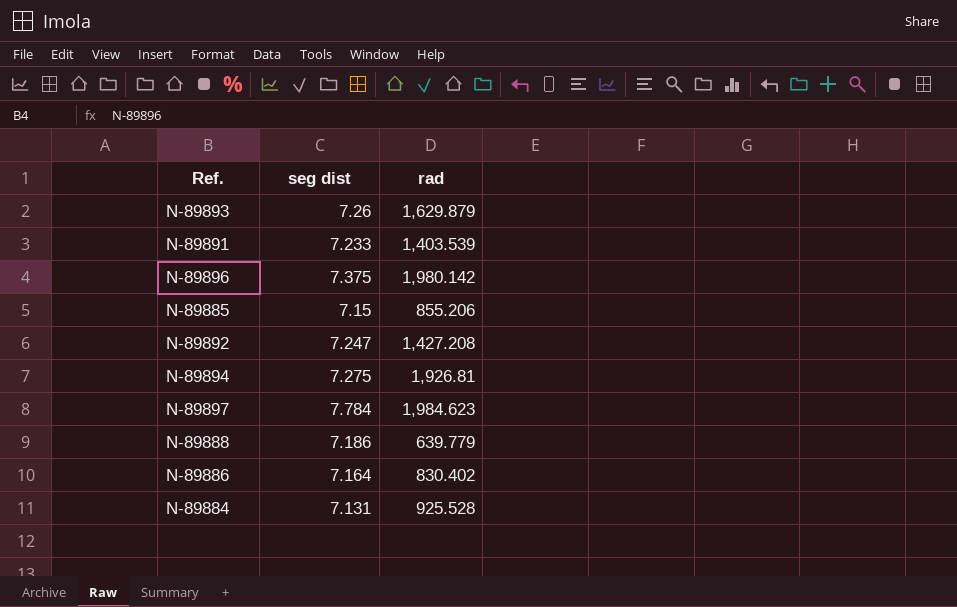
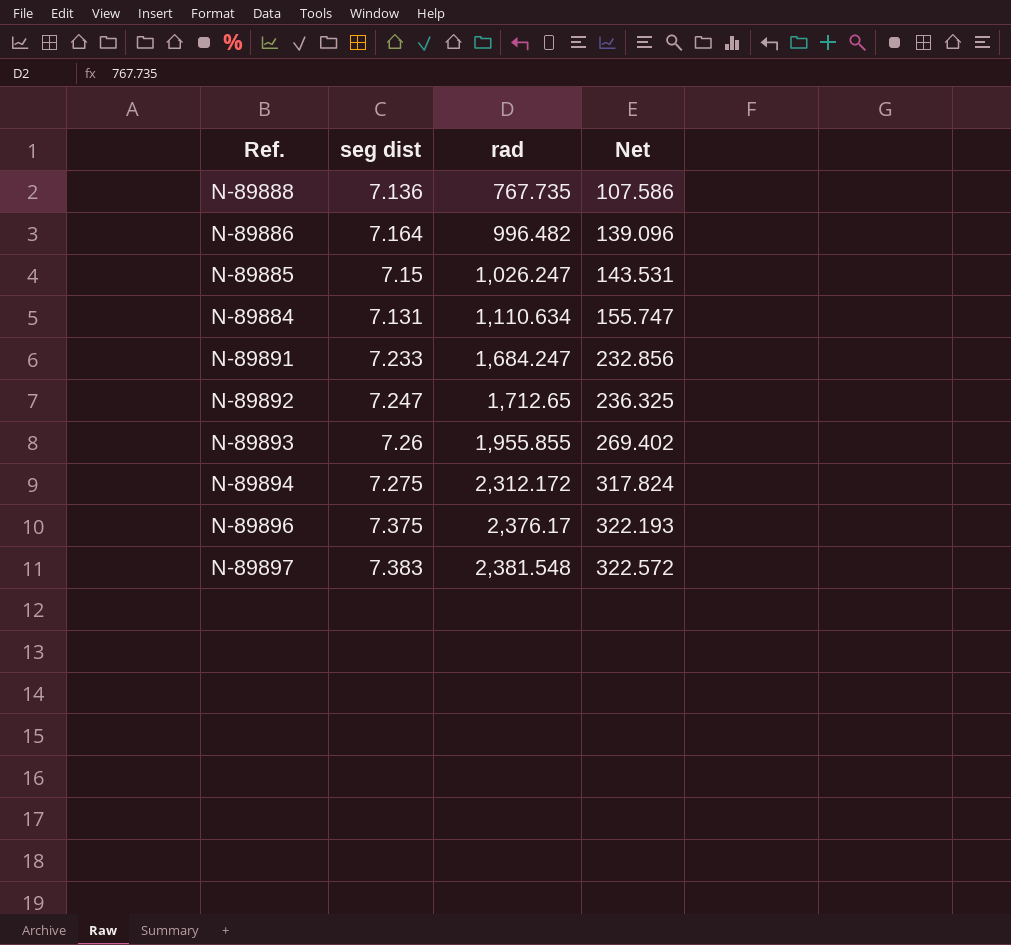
row order: none -> rad ascending
column Net | formula: none -> [rad] / [seg dist]
N-89888 | seg dist: 7.186 -> 7.136
N-89888 | rad: 639.779 -> 767.735
N-89886 | rad: 830.402 -> 996.482
N-89885 | rad: 855.206 -> 1,026.247
N-89884 | rad: 925.528 -> 1,110.634
N-89891 | rad: 1,403.539 -> 1,684.247
N-89892 | rad: 1,427.208 -> 1,712.65
N-89893 | rad: 1,629.879 -> 1,955.855
N-89894 | rad: 1,926.81 -> 2,312.172
N-89896 | rad: 1,980.142 -> 2,376.17
N-89897 | seg dist: 7.784 -> 7.383
N-89897 | rad: 1,984.623 -> 2,381.548

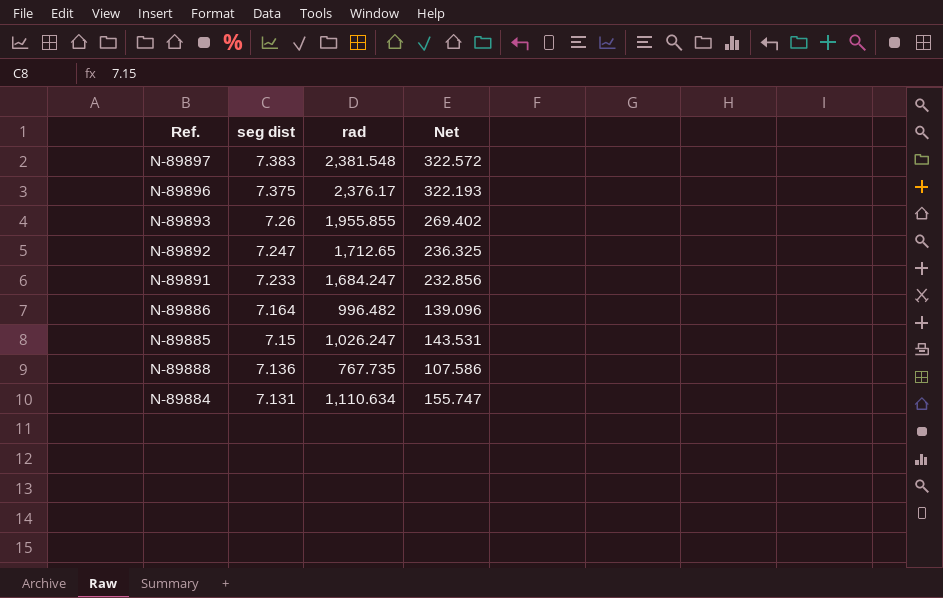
row order: rad ascending -> seg dist descending
row N-89894: 7.275 | 2,312.172 | 317.824 -> none

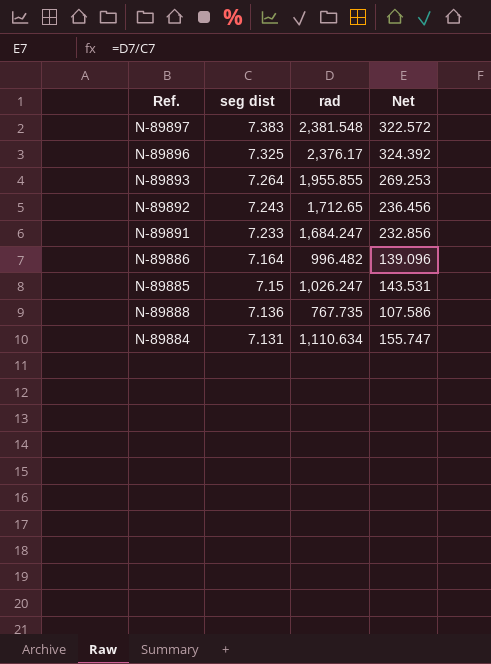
N-89896 | seg dist: 7.375 -> 7.325
N-89896 | Net: 322.193 -> 324.392
N-89893 | seg dist: 7.26 -> 7.264
N-89893 | Net: 269.402 -> 269.253
N-89892 | seg dist: 7.247 -> 7.243
N-89892 | Net: 236.325 -> 236.456

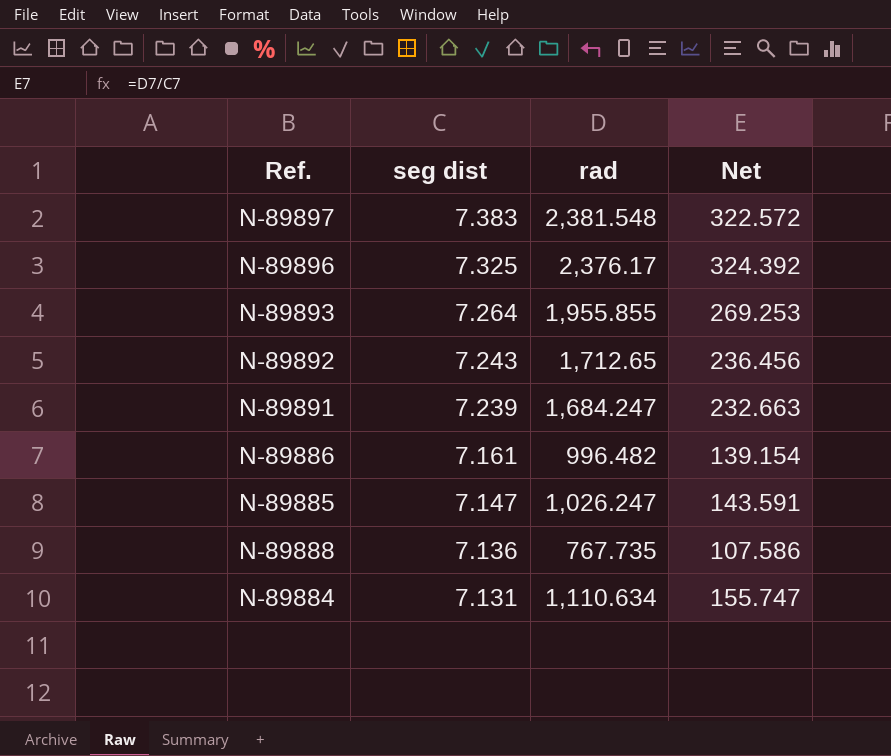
N-89891 | seg dist: 7.233 -> 7.239
N-89891 | Net: 232.856 -> 232.663
N-89886 | seg dist: 7.164 -> 7.161
N-89886 | Net: 139.096 -> 139.154
N-89885 | seg dist: 7.15 -> 7.147
N-89885 | Net: 143.531 -> 143.591

